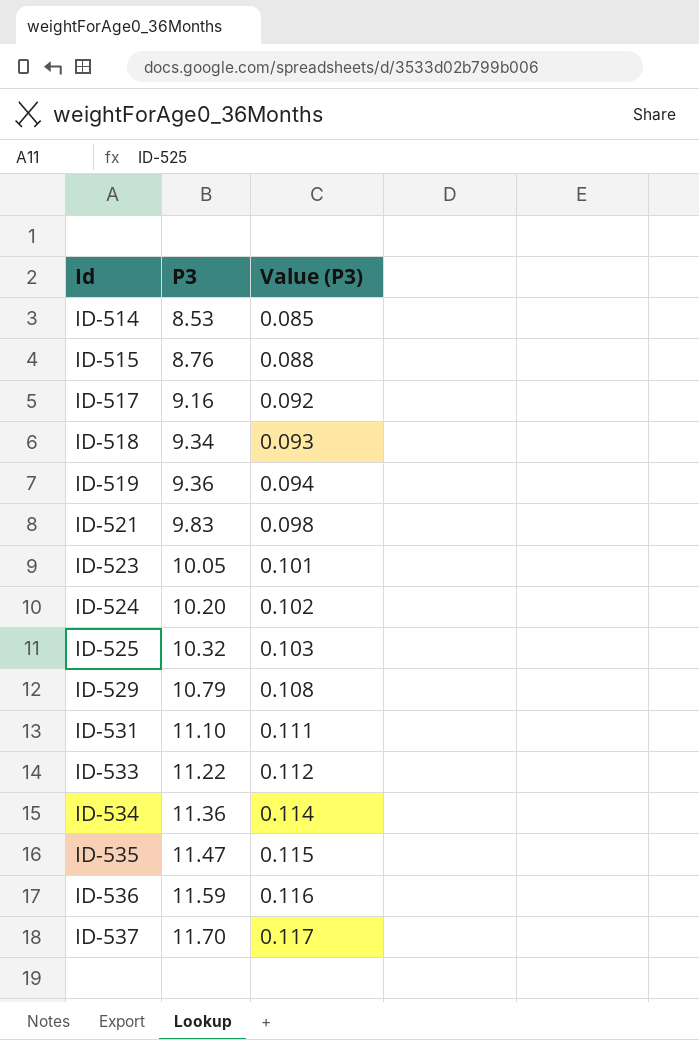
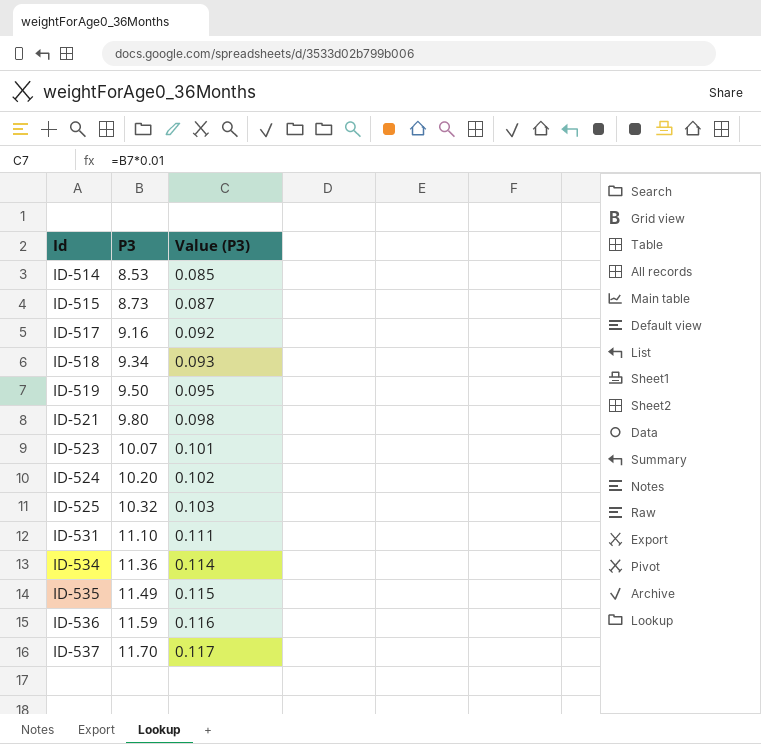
row ID-529: 10.79 | 0.108 -> none
row ID-533: 11.22 | 0.112 -> none
ID-515 | P3: 8.76 -> 8.73
ID-515 | Value (P3): 0.088 -> 0.087
ID-519 | P3: 9.36 -> 9.50
ID-519 | Value (P3): 0.094 -> 0.095
ID-521 | P3: 9.83 -> 9.80
ID-523 | P3: 10.05 -> 10.07
ID-535 | P3: 11.47 -> 11.49

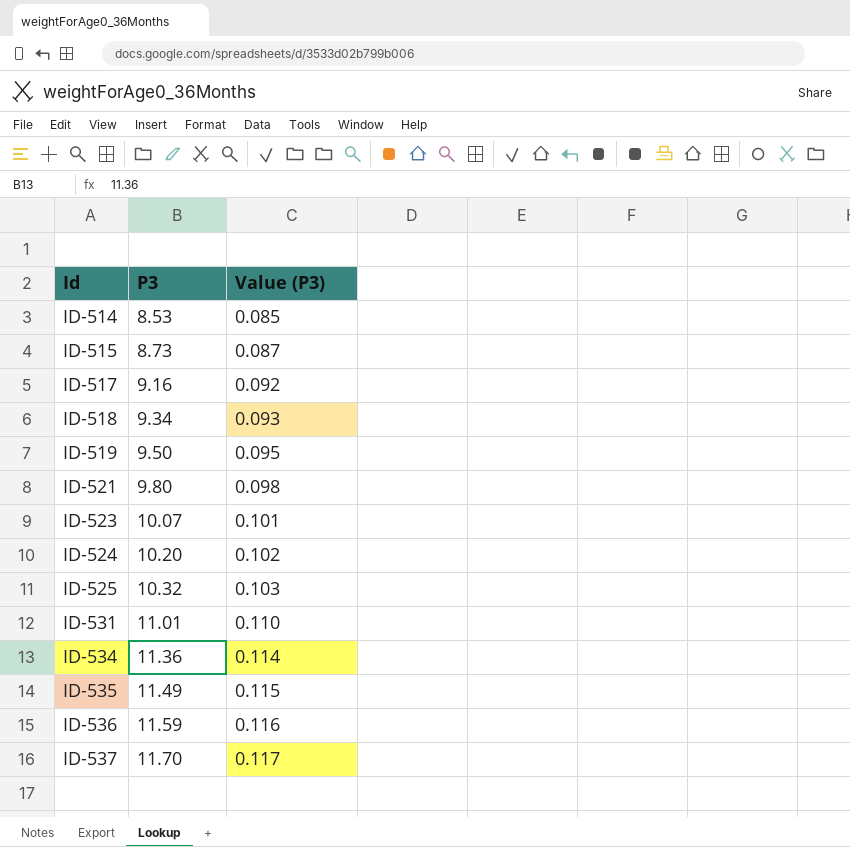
ID-531 | P3: 11.10 -> 11.01
ID-531 | Value (P3): 0.111 -> 0.110

